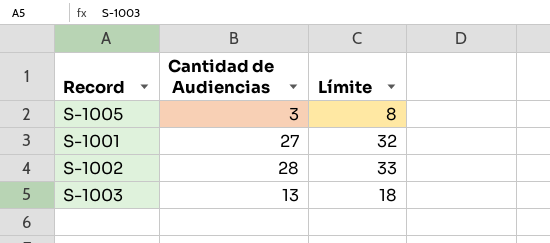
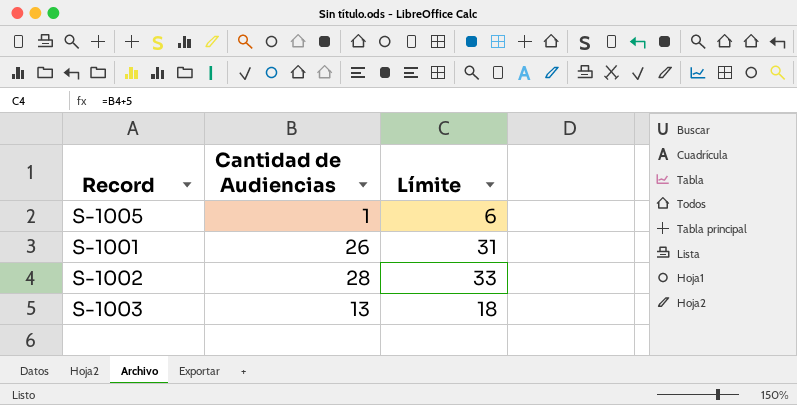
S-1005 | Cantidad de Audiencias: 3 -> 1
S-1005 | Límite: 8 -> 6
S-1001 | Cantidad de Audiencias: 27 -> 26
S-1001 | Límite: 32 -> 31

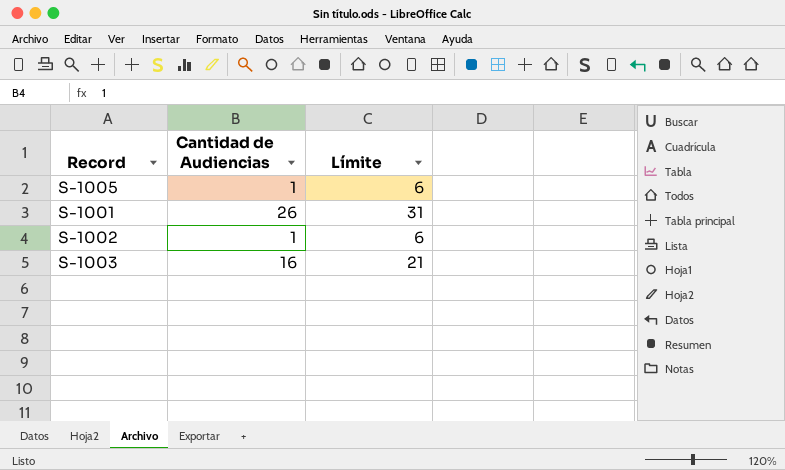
S-1002 | Cantidad de Audiencias: 28 -> 1
S-1002 | Límite: 33 -> 6
S-1003 | Cantidad de Audiencias: 13 -> 16
S-1003 | Límite: 18 -> 21

